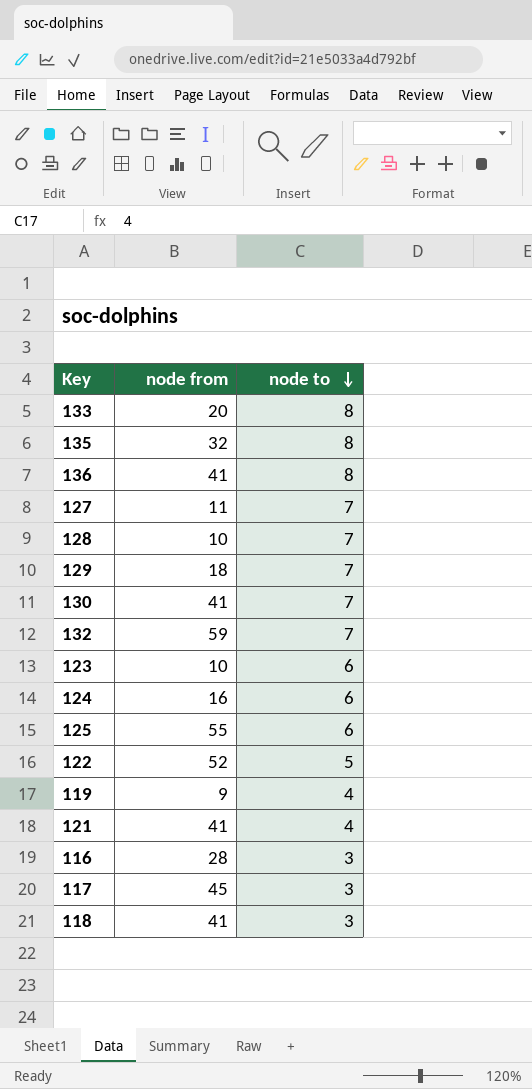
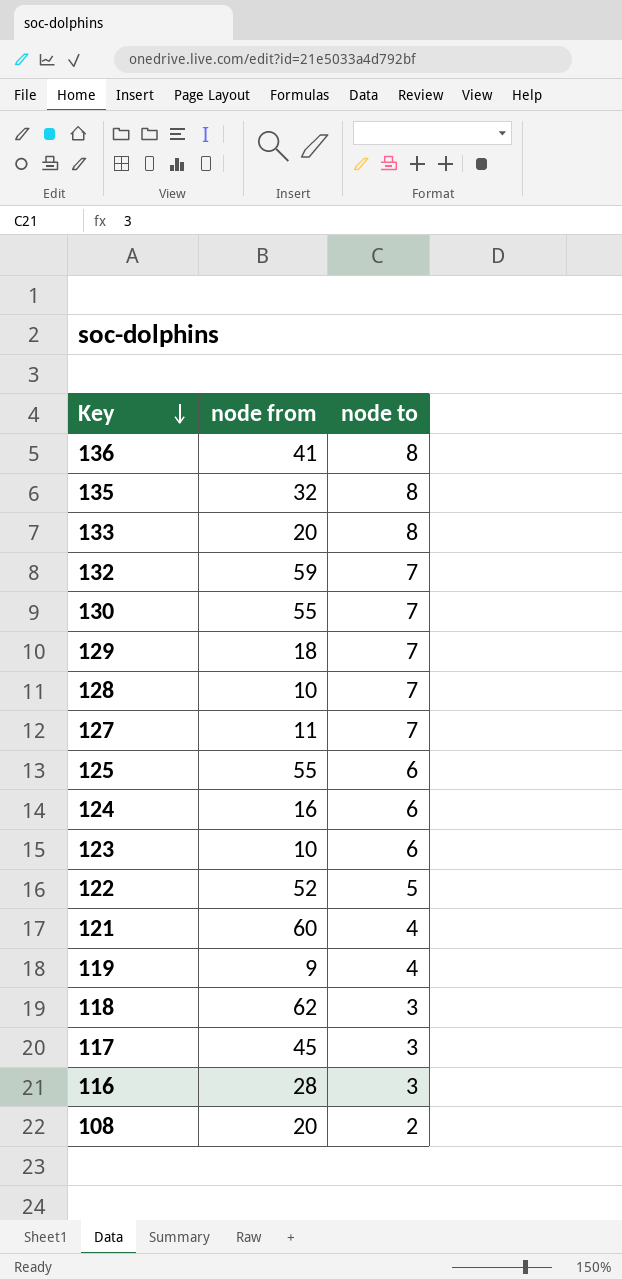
row order: node to descending -> Key descending
130 | node from: 41 -> 55
121 | node from: 41 -> 60
118 | node from: 41 -> 62
row 108: none -> 20 | 2

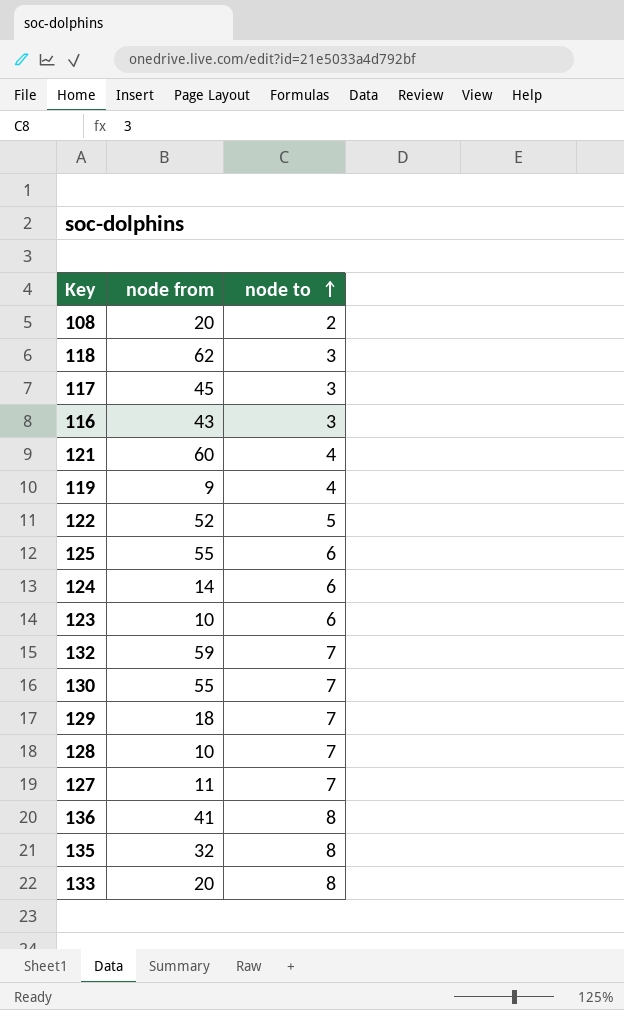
row order: Key descending -> node to ascending
116 | node from: 28 -> 43
124 | node from: 16 -> 14

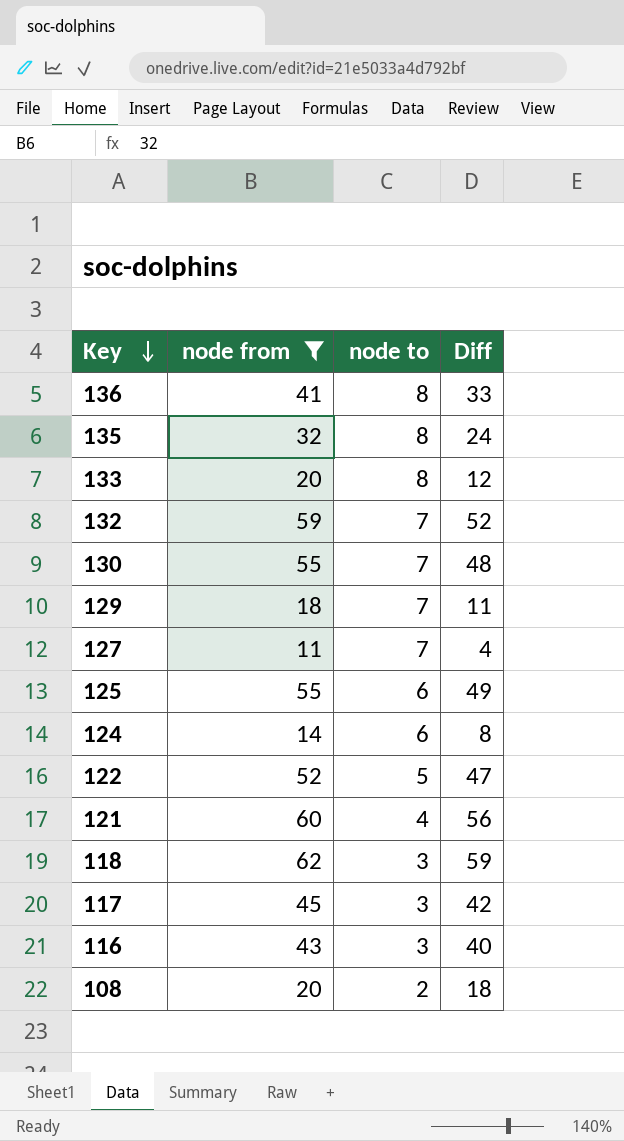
filter: none -> node from >= 11
row order: node to ascending -> Key descending
column Diff | formula: none -> [node from] - [node to]

